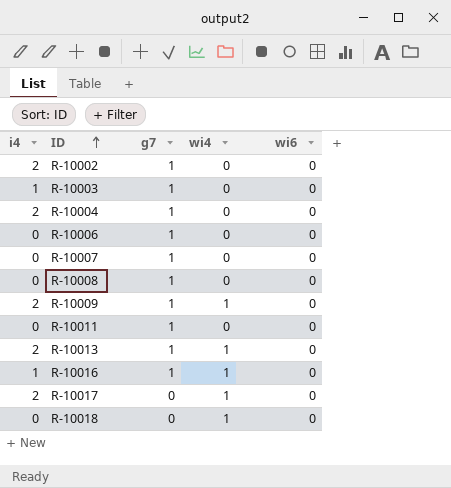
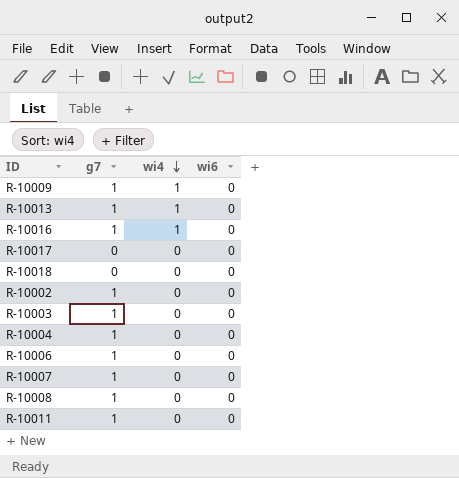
row order: ID ascending -> wi4 descending
column i4 | position: 1 -> none
R-10017 | wi4: 1 -> 0
R-10018 | wi4: 1 -> 0

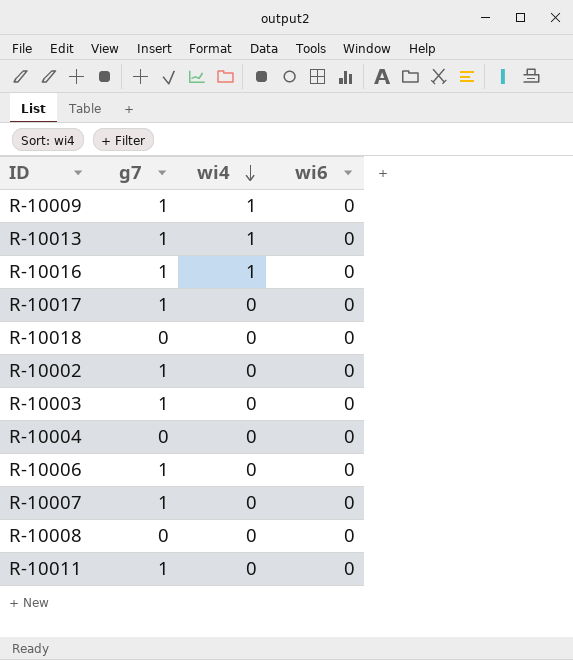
R-10017 | g7: 0 -> 1
R-10004 | g7: 1 -> 0
R-10008 | g7: 1 -> 0

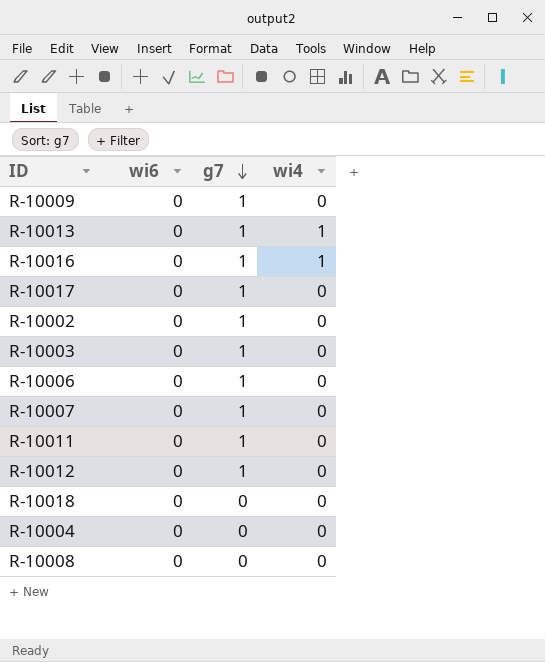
row order: wi4 descending -> g7 descending
column wi6 | position: 4 -> 2
R-10009 | wi4: 1 -> 0
row R-10012: none -> 0 | 1 | 0

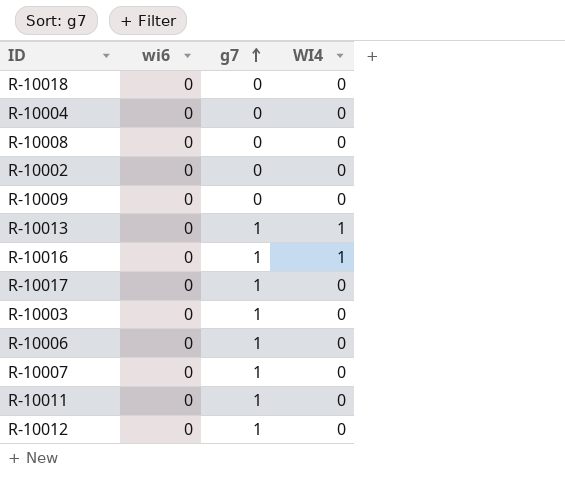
row order: g7 descending -> g7 ascending
column name: wi4 -> WI4
R-10002 | g7: 1 -> 0
R-10009 | g7: 1 -> 0

